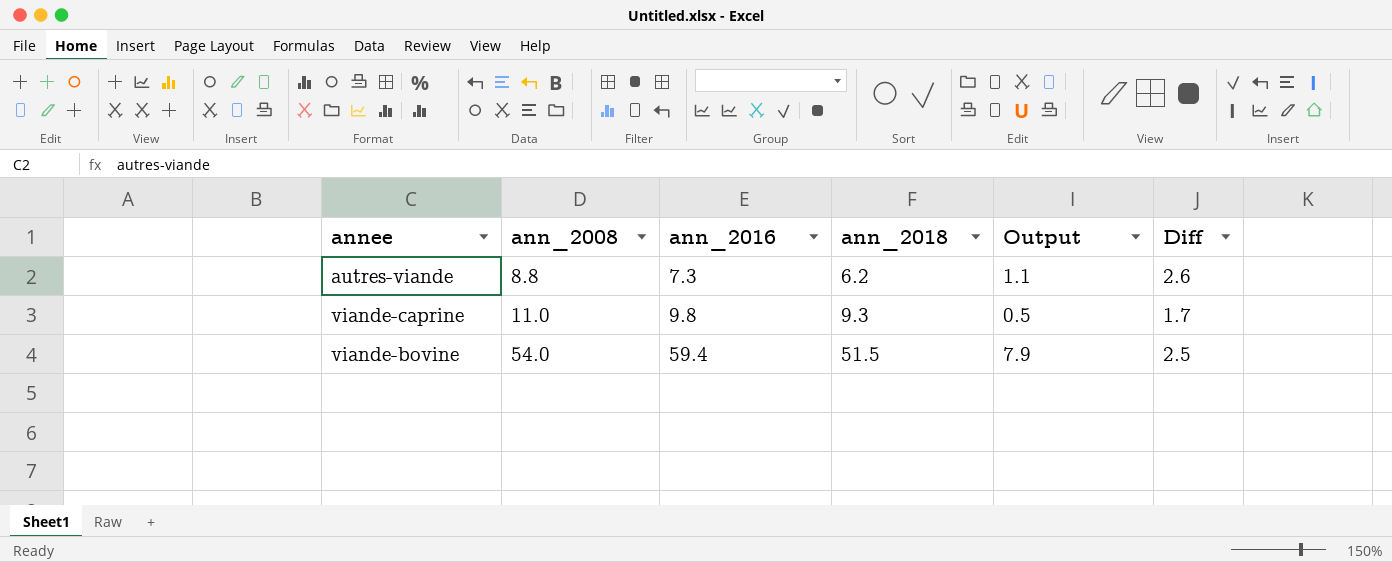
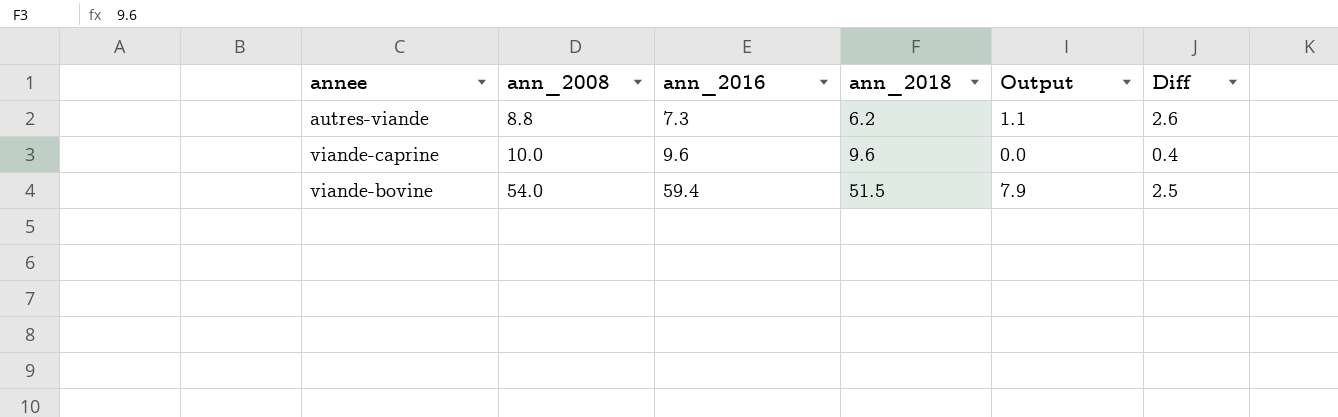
viande-caprine | ann_2008: 11.0 -> 10.0
viande-caprine | ann_2016: 9.8 -> 9.6
viande-caprine | ann_2018: 9.3 -> 9.6
viande-caprine | Output: 0.5 -> 0.0
viande-caprine | Diff: 1.7 -> 0.4

